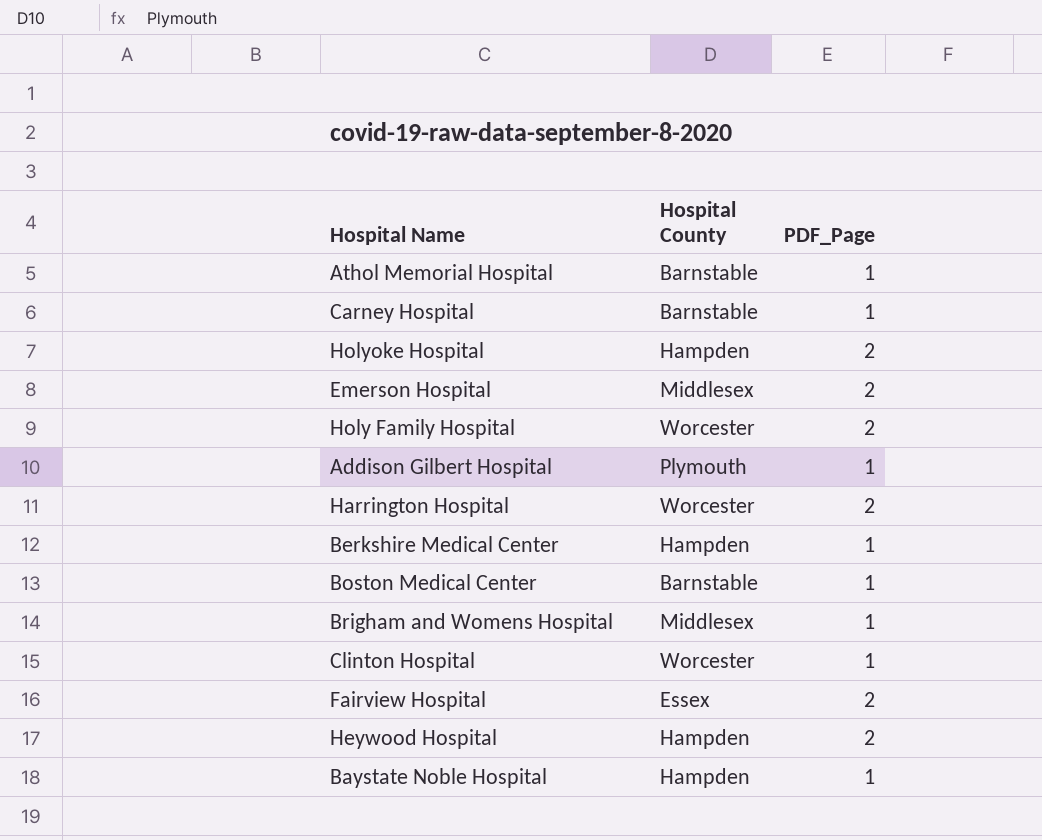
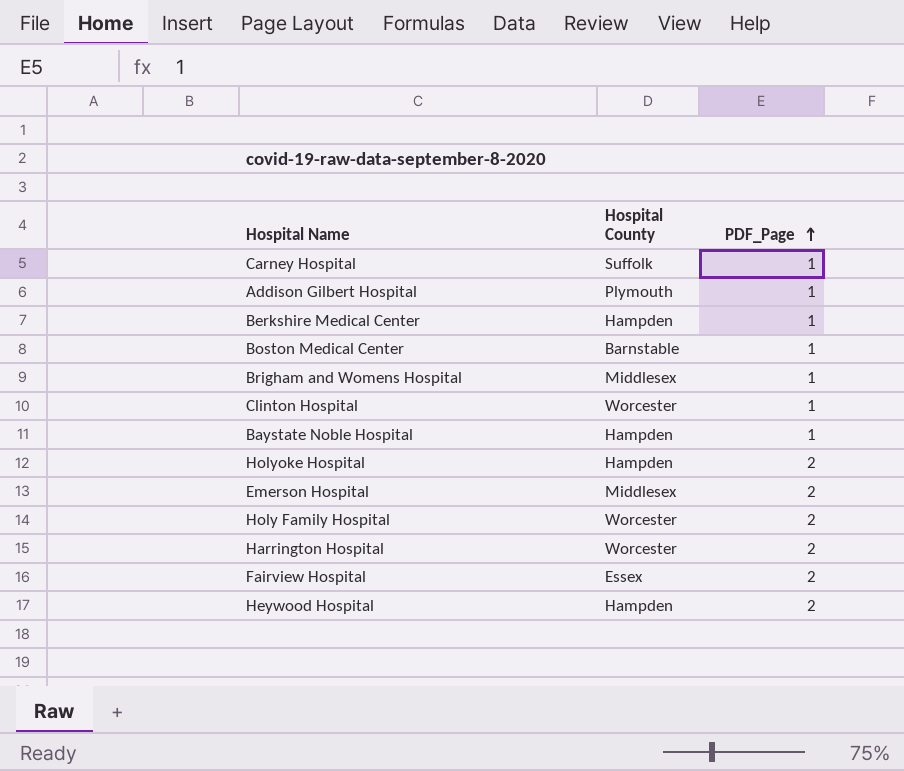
row order: none -> PDF_Page ascending
row Athol Memorial Hospital: Barnstable | 1 -> none
Carney Hospital | Hospital County: Barnstable -> Suffolk

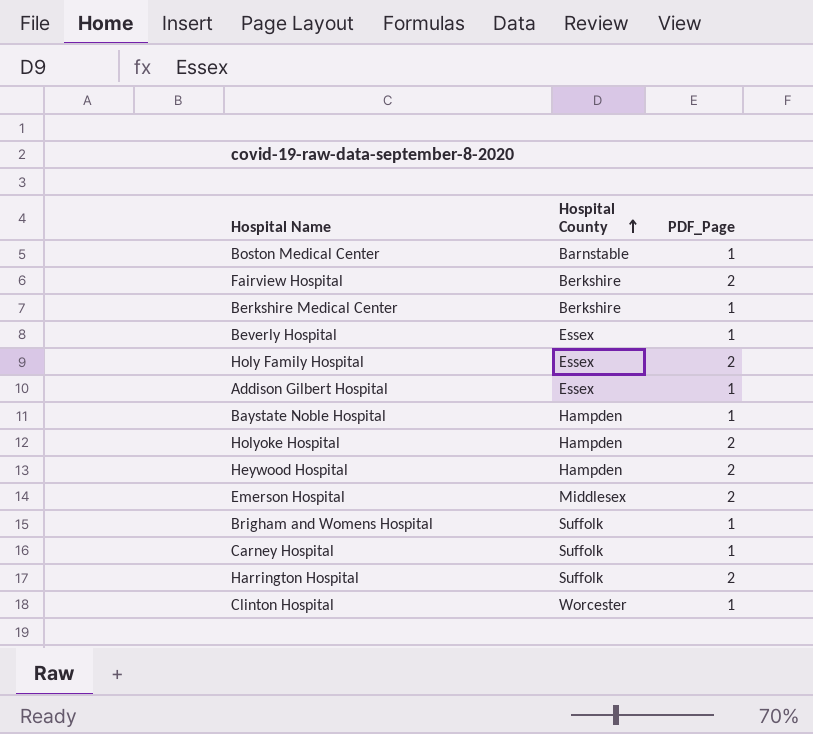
row order: PDF_Page ascending -> Hospital County ascending
Fairview Hospital | Hospital County: Essex -> Berkshire
Berkshire Medical Center | Hospital County: Hampden -> Berkshire
row Beverly Hospital: none -> Essex | 1
Holy Family Hospital | Hospital County: Worcester -> Essex
Addison Gilbert Hospital | Hospital County: Plymouth -> Essex
Brigham and Womens Hospital | Hospital County: Middlesex -> Suffolk
Harrington Hospital | Hospital County: Worcester -> Suffolk

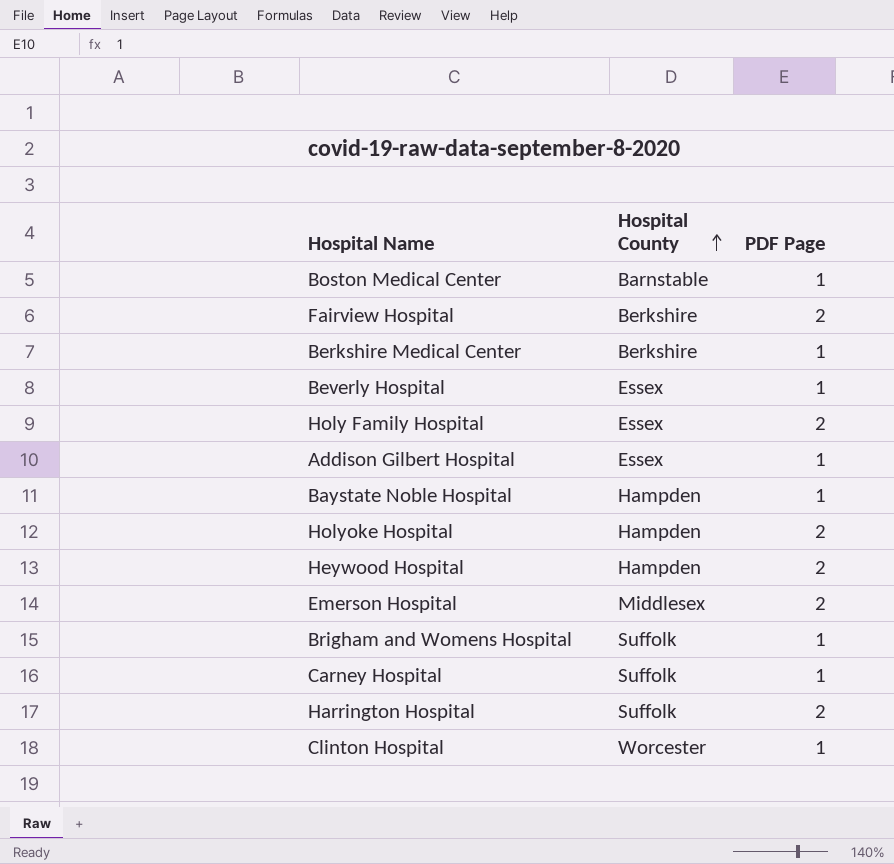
column name: PDF_Page -> PDF Page

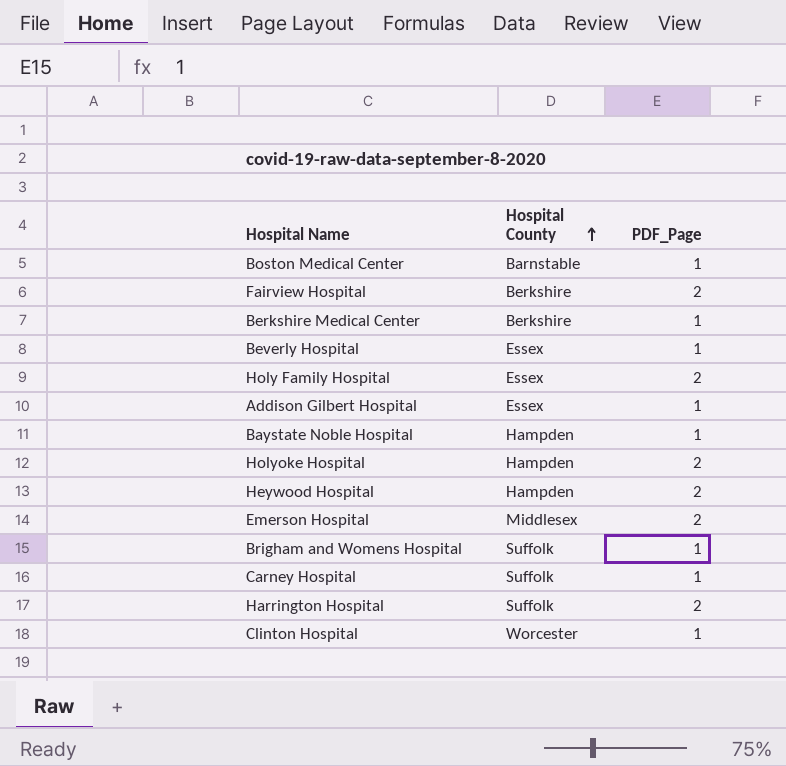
column name: PDF Page -> PDF_Page

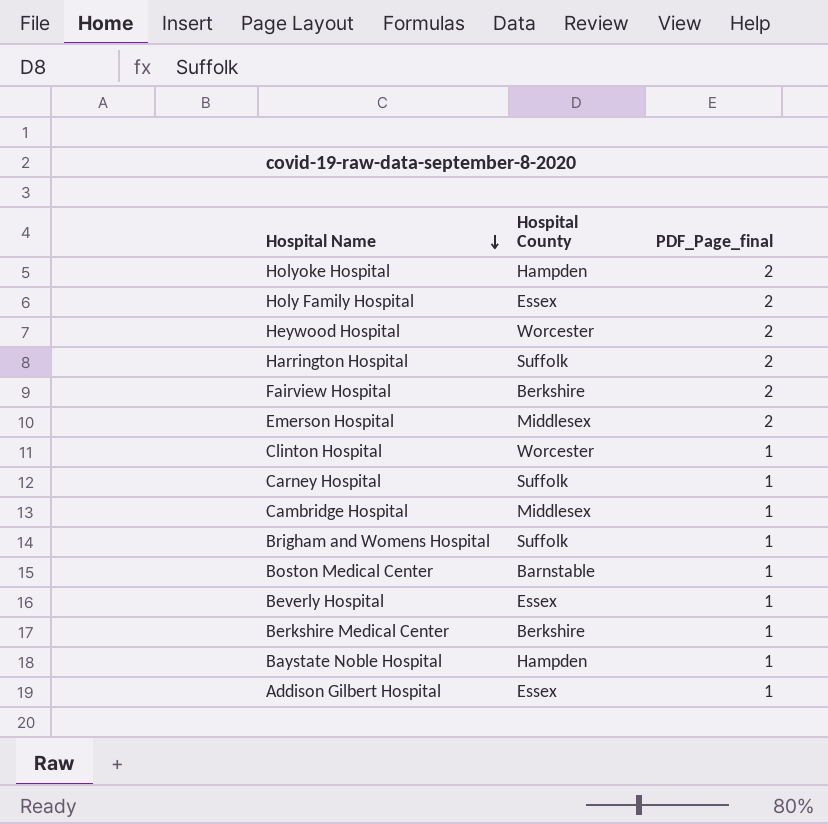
row order: Hospital County ascending -> Hospital Name descending
column name: PDF_Page -> PDF_Page_final
Heywood Hospital | Hospital County: Hampden -> Worcester
row Cambridge Hospital: none -> Middlesex | 1

